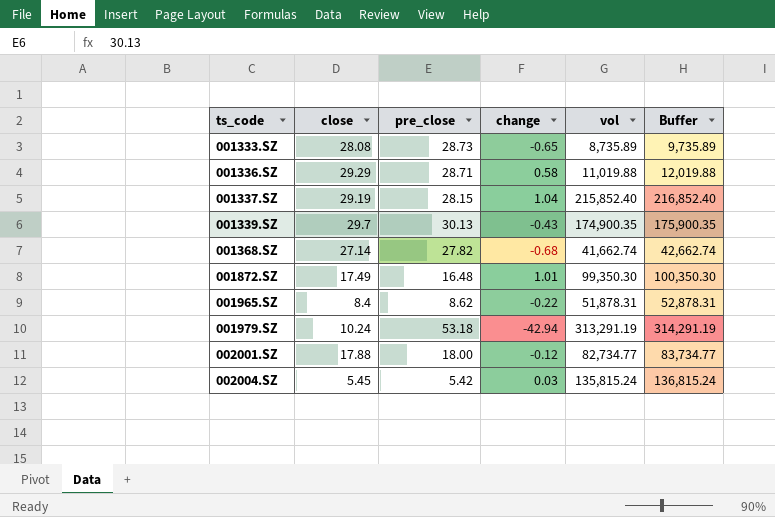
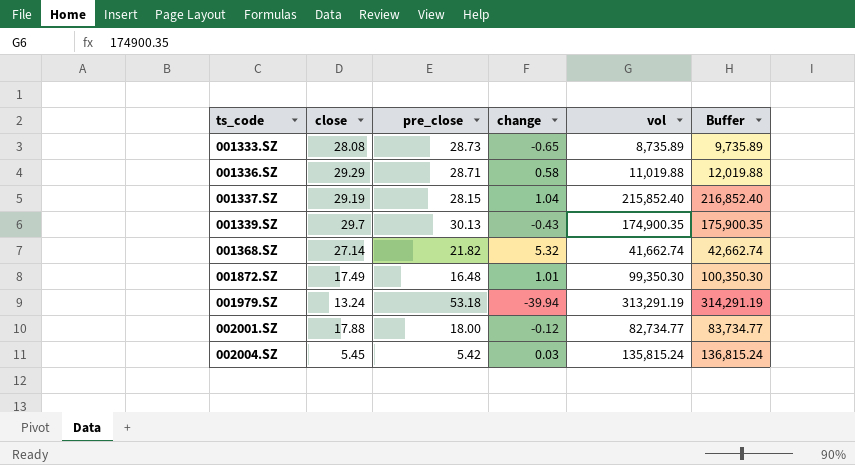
row 001965.SZ: 8.4 | 8.62 | -0.22 | 51,878.31 | 52,878.31 -> none
001368.SZ | pre_close: 27.82 -> 21.82
001368.SZ | change: -0.68 -> 5.32
001979.SZ | close: 10.24 -> 13.24
001979.SZ | change: -42.94 -> -39.94

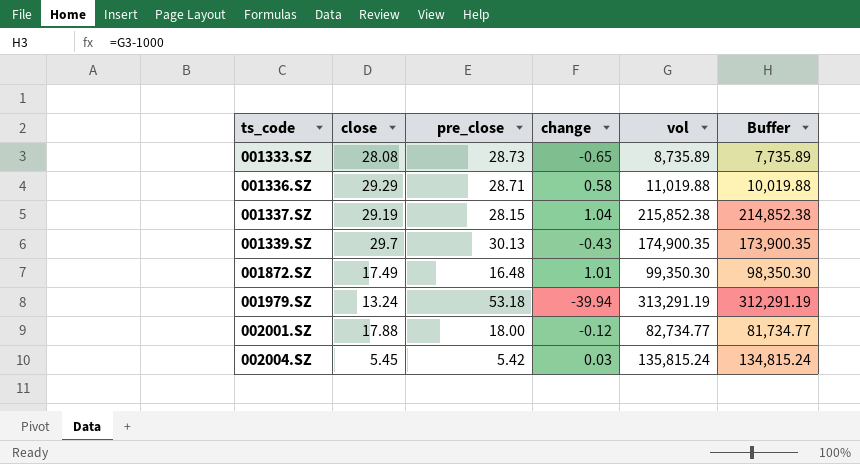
column Buffer | formula: [vol] + 1000 -> [vol] - 1000
row 001368.SZ: 27.14 | 21.82 | 5.32 | 41,662.74 | 42,662.74 -> none
001337.SZ | vol: 215,852.40 -> 215,852.38

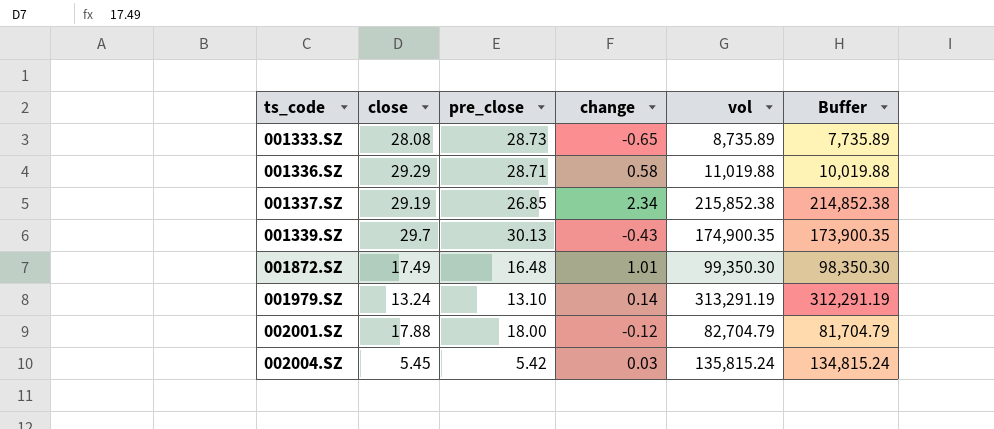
001337.SZ | pre_close: 28.15 -> 26.85
001337.SZ | change: 1.04 -> 2.34
001979.SZ | pre_close: 53.18 -> 13.10
001979.SZ | change: -39.94 -> 0.14
002001.SZ | vol: 82,734.77 -> 82,704.79
002001.SZ | Buffer: 81,734.77 -> 81,704.79

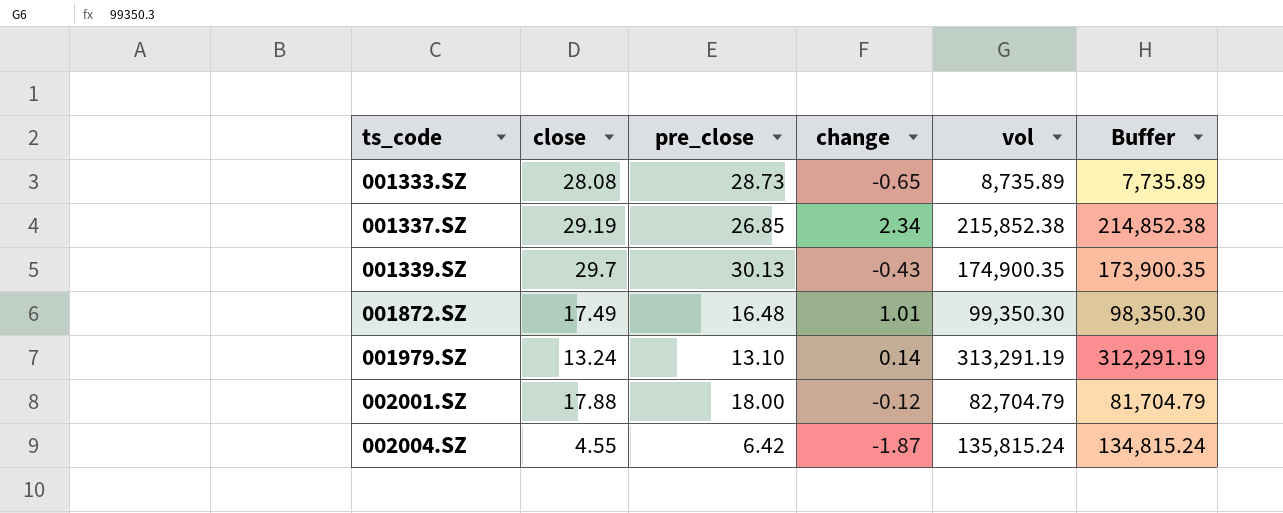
row 001336.SZ: 29.29 | 28.71 | 0.58 | 11,019.88 | 10,019.88 -> none
002004.SZ | close: 5.45 -> 4.55
002004.SZ | pre_close: 5.42 -> 6.42
002004.SZ | change: 0.03 -> -1.87

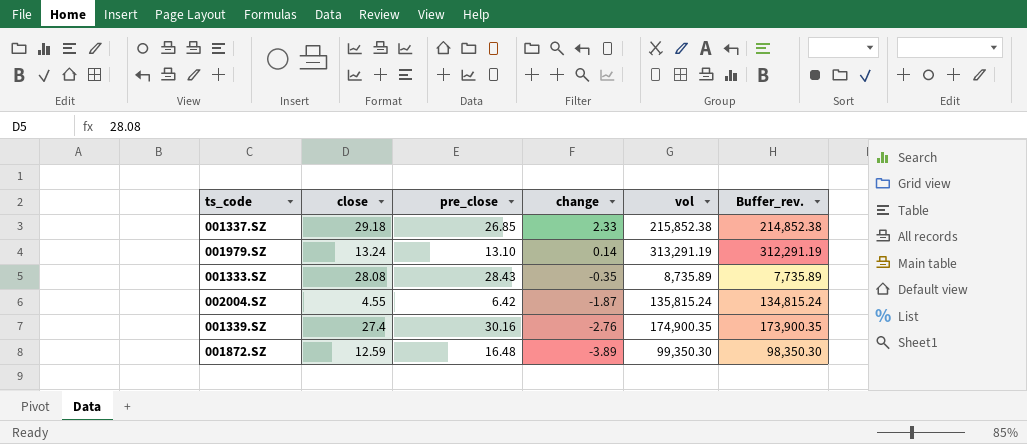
row order: ts_code ascending -> change descending
column name: Buffer -> Buffer_rev.
row 002001.SZ: 17.88 | 18.00 | -0.12 | 82,704.79 | 81,704.79 -> none
001337.SZ | close: 29.19 -> 29.18
001337.SZ | change: 2.34 -> 2.33
001333.SZ | pre_close: 28.73 -> 28.43
001333.SZ | change: -0.65 -> -0.35
001339.SZ | close: 29.7 -> 27.4
001339.SZ | pre_close: 30.13 -> 30.16
001339.SZ | change: -0.43 -> -2.76
001872.SZ | close: 17.49 -> 12.59
001872.SZ | change: 1.01 -> -3.89

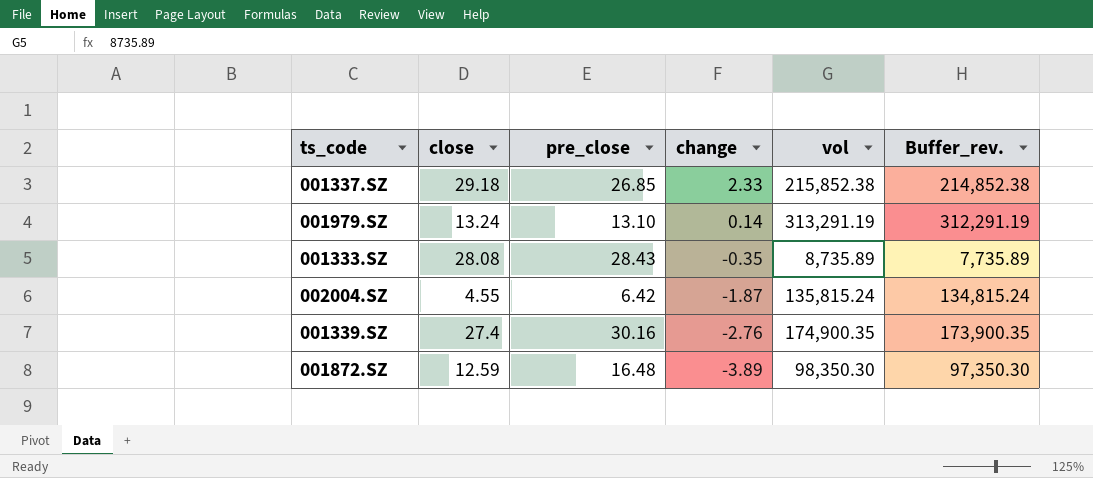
001872.SZ | vol: 99,350.30 -> 98,350.30
001872.SZ | Buffer_rev.: 98,350.30 -> 97,350.30

